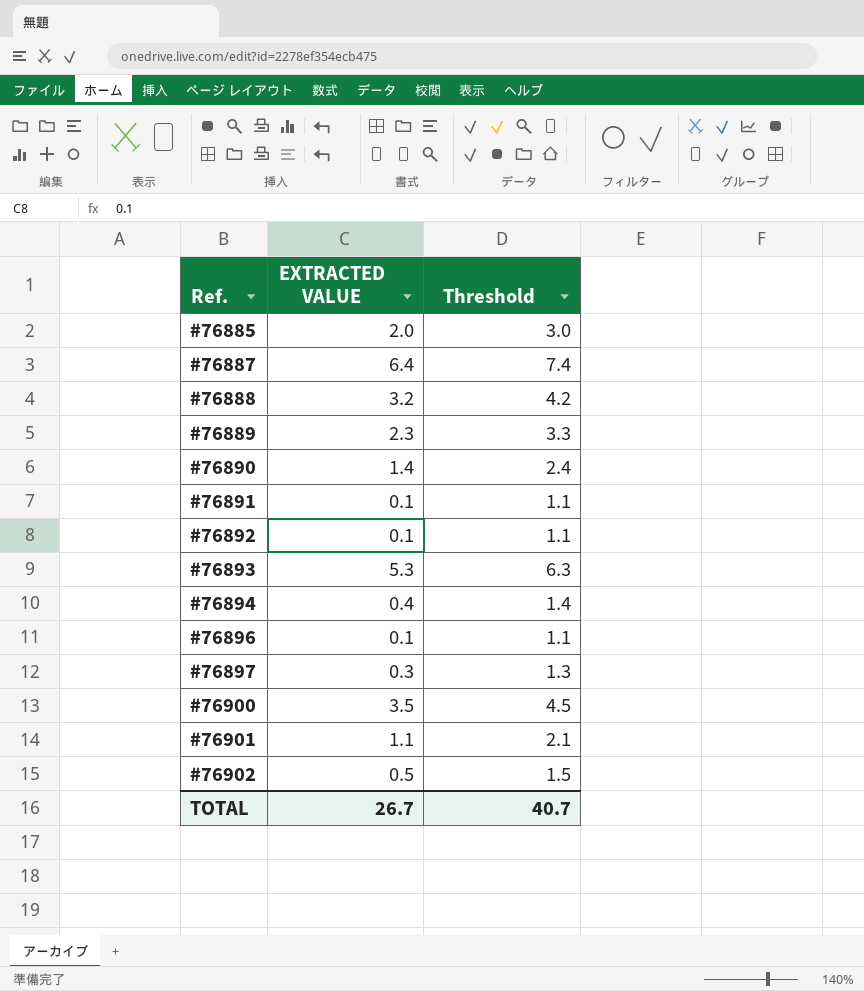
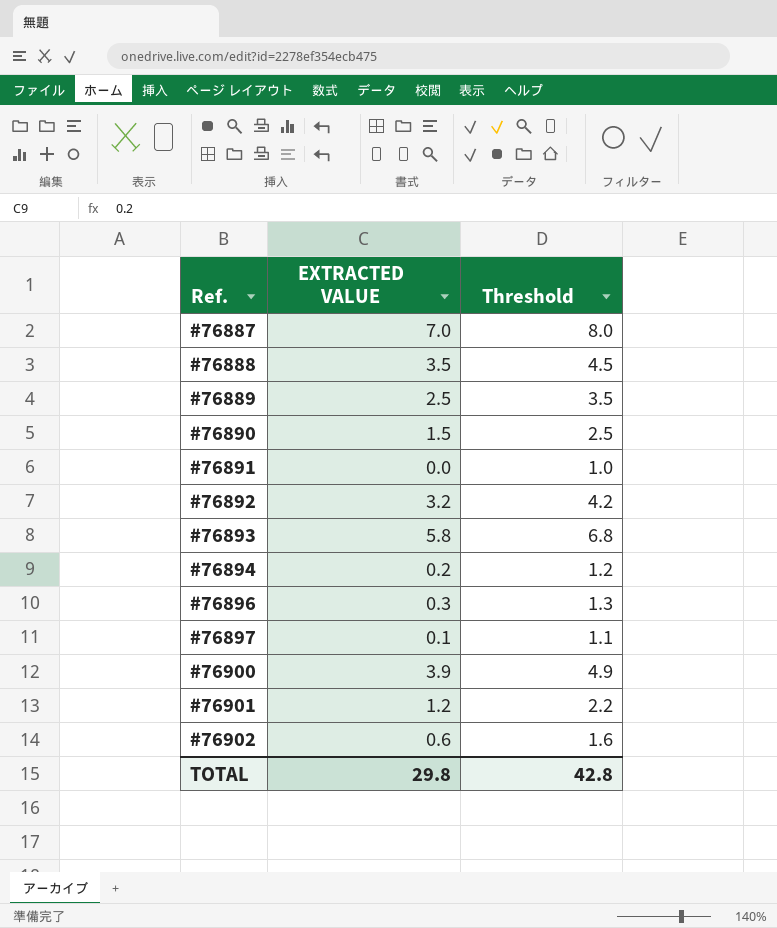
row #76885: 2.0 | 3.0 -> none
#76887 | EXTRACTED VALUE: 6.4 -> 7.0
#76887 | Threshold: 7.4 -> 8.0
#76888 | EXTRACTED VALUE: 3.2 -> 3.5
#76888 | Threshold: 4.2 -> 4.5
#76889 | EXTRACTED VALUE: 2.3 -> 2.5
#76889 | Threshold: 3.3 -> 3.5
#76890 | EXTRACTED VALUE: 1.4 -> 1.5
#76890 | Threshold: 2.4 -> 2.5
#76891 | EXTRACTED VALUE: 0.1 -> 0.0
#76891 | Threshold: 1.1 -> 1.0
#76892 | EXTRACTED VALUE: 0.1 -> 3.2
#76892 | Threshold: 1.1 -> 4.2
#76893 | EXTRACTED VALUE: 5.3 -> 5.8
#76893 | Threshold: 6.3 -> 6.8
#76894 | EXTRACTED VALUE: 0.4 -> 0.2
#76894 | Threshold: 1.4 -> 1.2
#76896 | EXTRACTED VALUE: 0.1 -> 0.3
#76896 | Threshold: 1.1 -> 1.3
#76897 | EXTRACTED VALUE: 0.3 -> 0.1
#76897 | Threshold: 1.3 -> 1.1
#76900 | EXTRACTED VALUE: 3.5 -> 3.9
#76900 | Threshold: 4.5 -> 4.9
#76901 | EXTRACTED VALUE: 1.1 -> 1.2
#76901 | Threshold: 2.1 -> 2.2
#76902 | EXTRACTED VALUE: 0.5 -> 0.6
#76902 | Threshold: 1.5 -> 1.6
TOTAL | EXTRACTED VALUE: 26.7 -> 29.8
TOTAL | Threshold: 40.7 -> 42.8

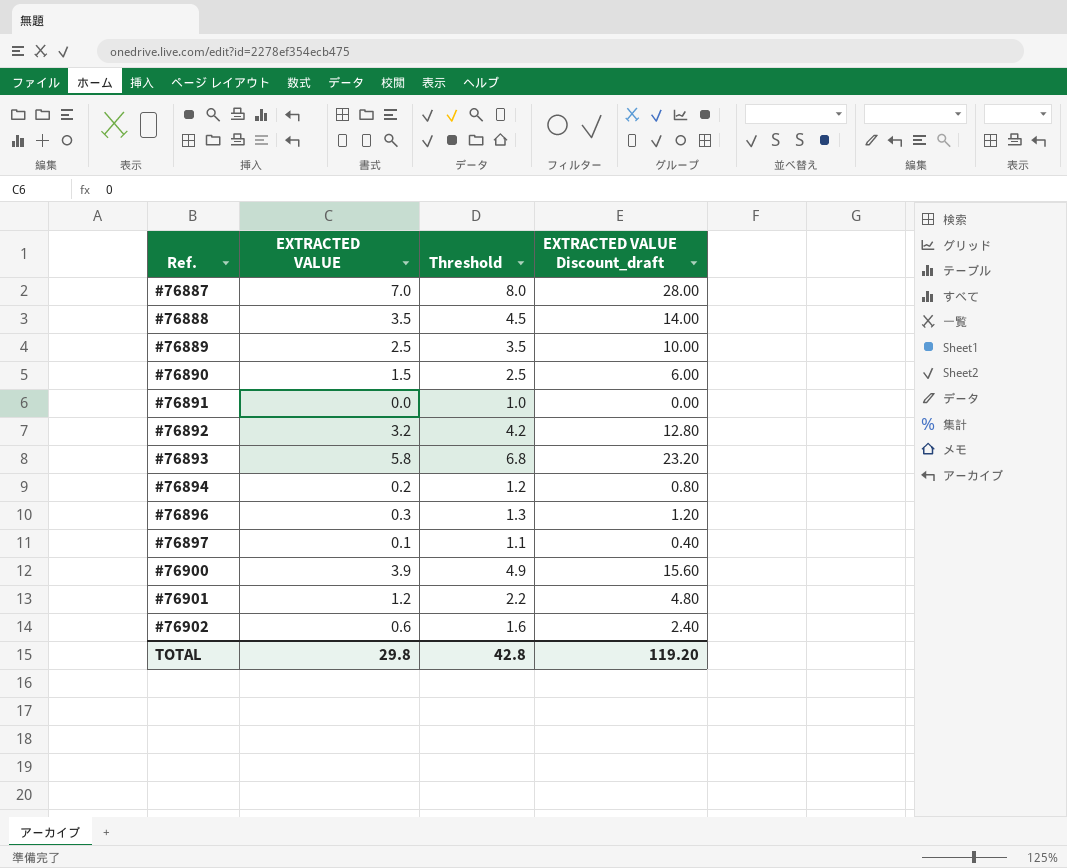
column EXTRACTED VALUE Discount_draft | formula: none -> [EXTRACTED VALUE] * 4

